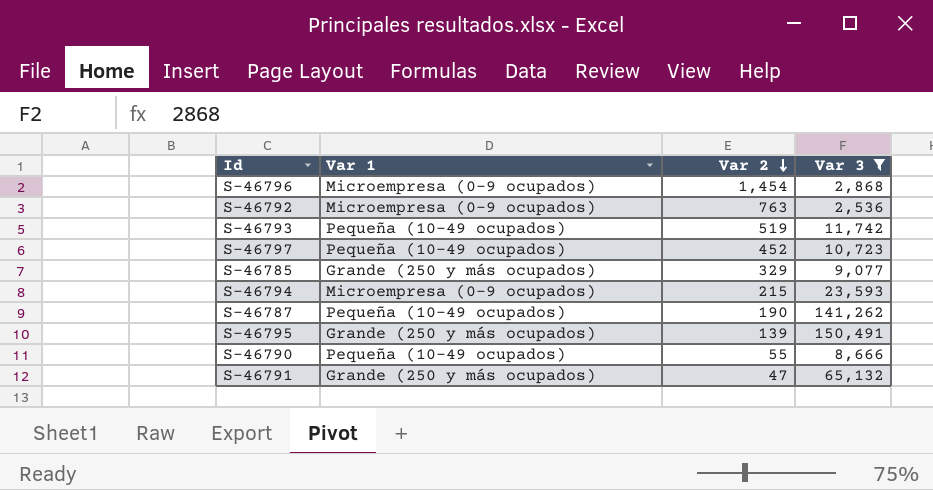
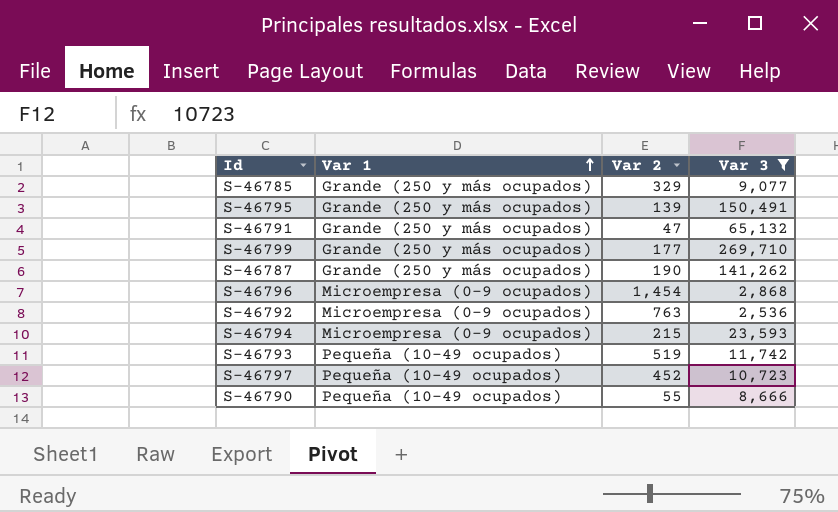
row order: Var 2 descending -> Var 1 ascending
row S-46799: none -> Grande (250 y más ocupados) | 177 | 269,710
S-46787 | Var 1: Pequeña (10-49 ocupados) -> Grande (250 y más ocupados)

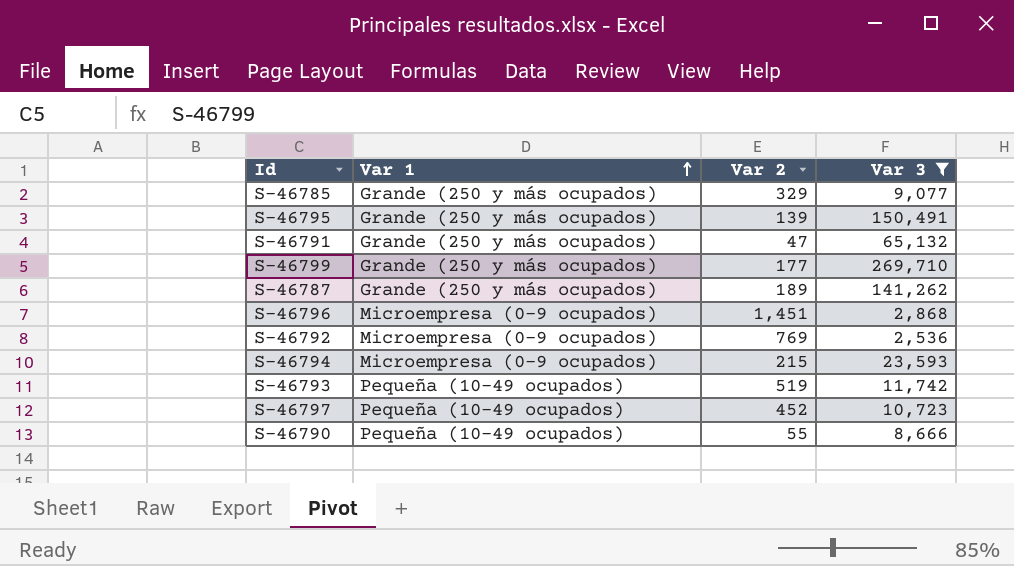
S-46787 | Var 2: 190 -> 189
S-46796 | Var 2: 1,454 -> 1,451
S-46792 | Var 2: 763 -> 769

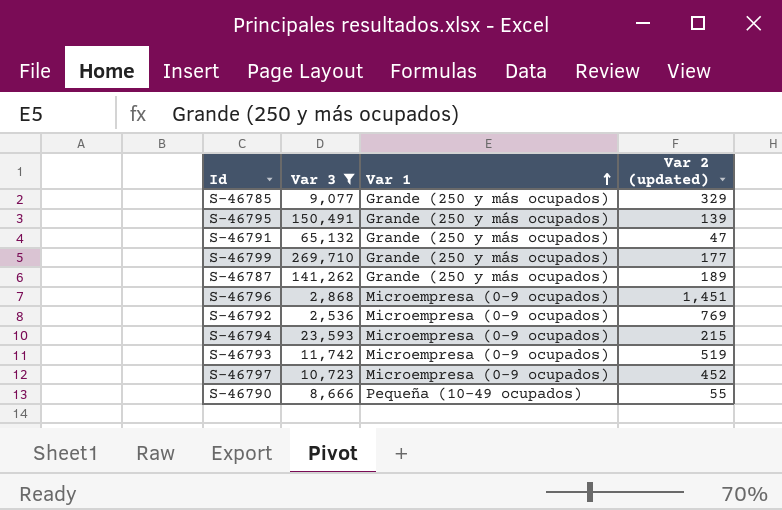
column Var 3 | position: 4 -> 2
column name: Var 2 -> Var 2 (updated)
S-46793 | Var 1: Pequeña (10-49 ocupados) -> Microempresa (0-9 ocupados)
S-46797 | Var 1: Pequeña (10-49 ocupados) -> Microempresa (0-9 ocupados)

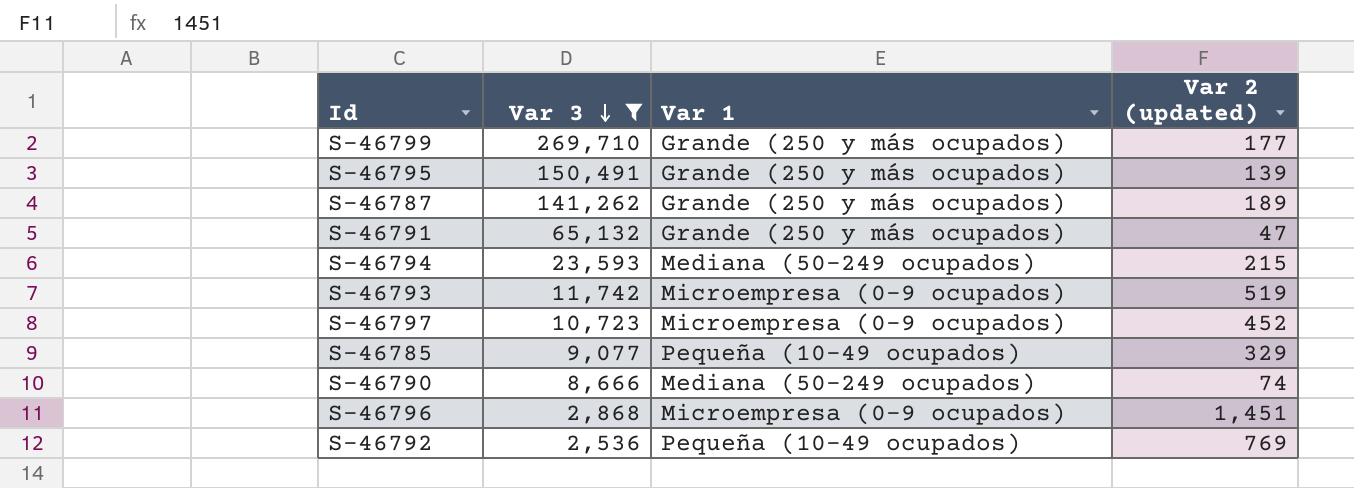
row order: Var 1 ascending -> Var 3 descending
S-46794 | Var 1: Microempresa (0-9 ocupados) -> Mediana (50-249 ocupados)
S-46785 | Var 1: Grande (250 y más ocupados) -> Pequeña (10-49 ocupados)
S-46790 | Var 1: Pequeña (10-49 ocupados) -> Mediana (50-249 ocupados)
S-46790 | Var 2 (updated): 55 -> 74
S-46792 | Var 1: Microempresa (0-9 ocupados) -> Pequeña (10-49 ocupados)

